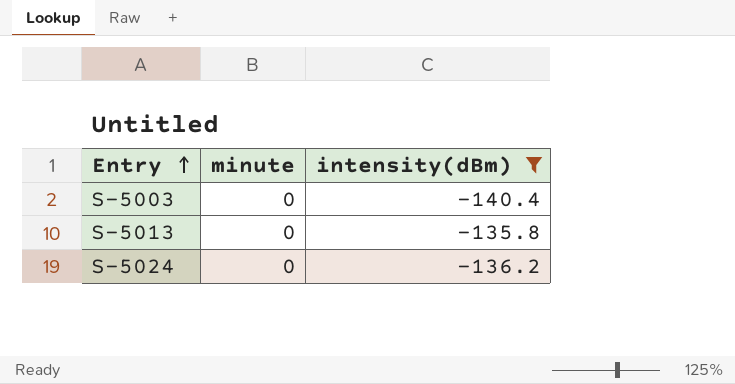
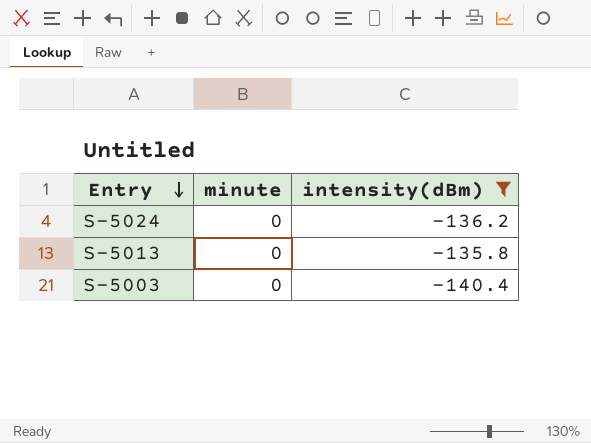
row order: Entry ascending -> Entry descending

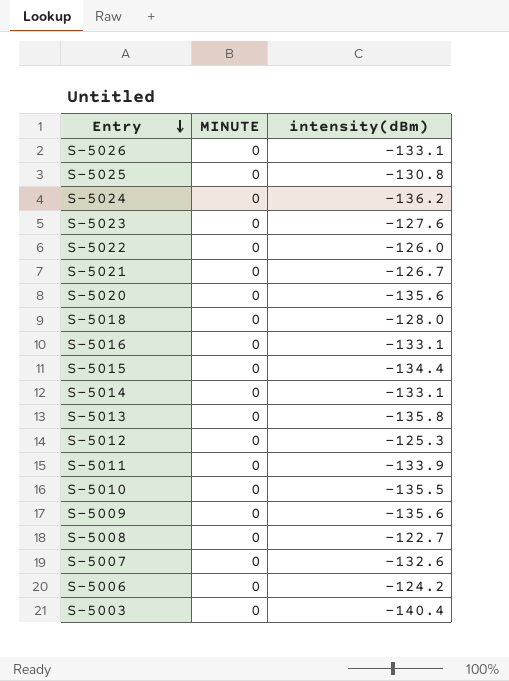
filter: intensity(dBm) <= -135.8 -> none
column name: minute -> MINUTE

